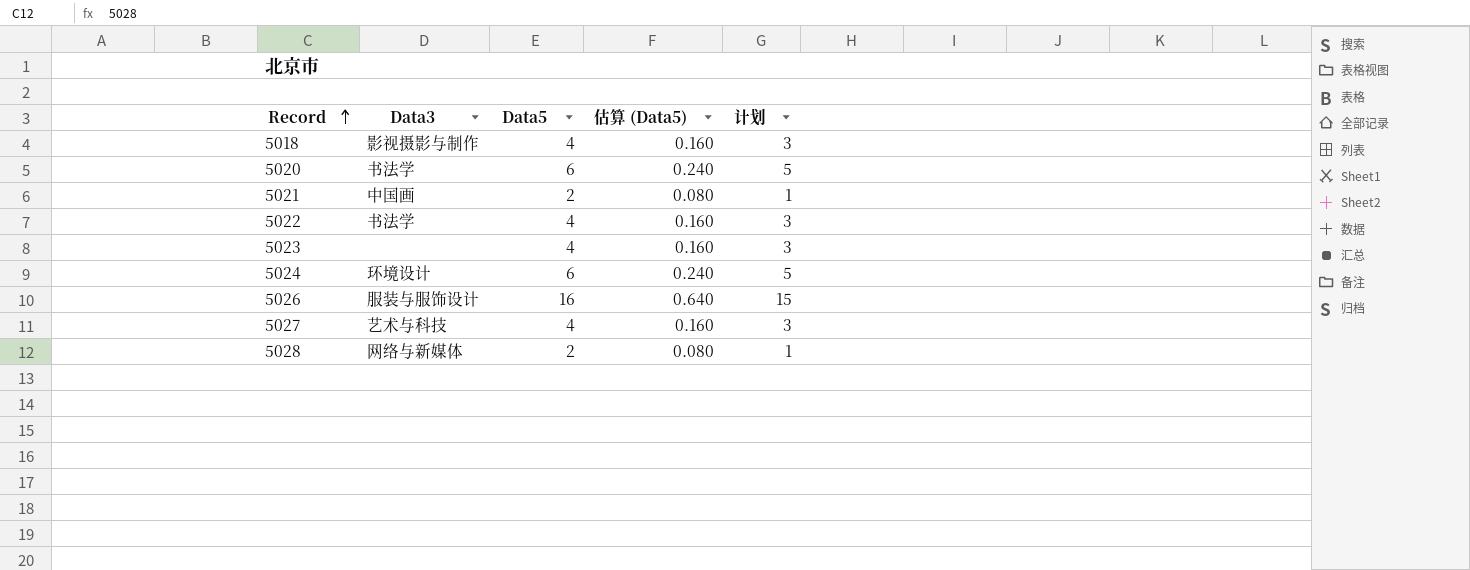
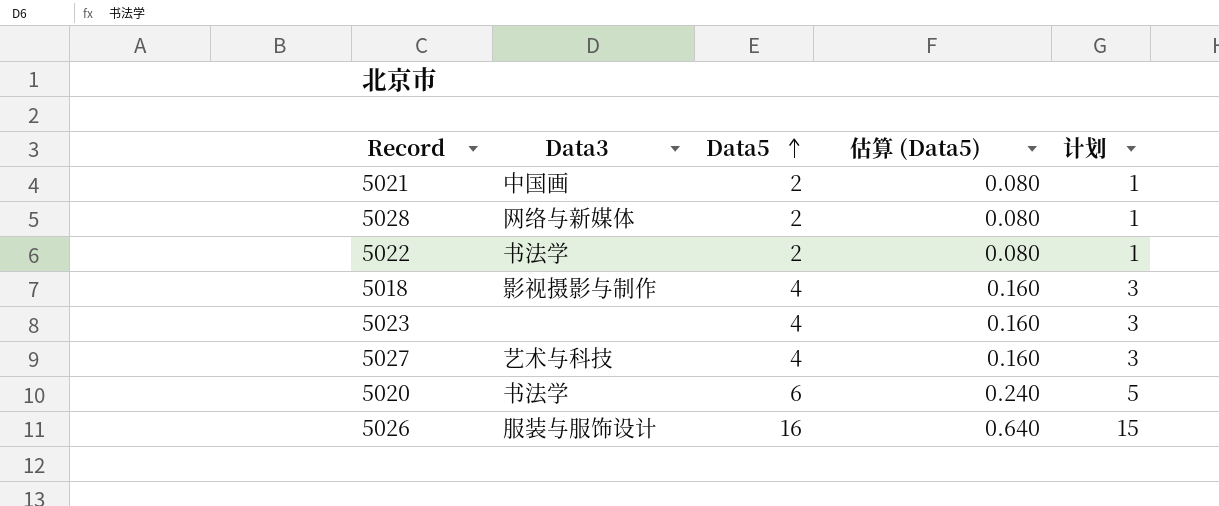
row order: Record ascending -> Data5 ascending
row 5024: 环境设计 | 6 | 0.240 | 5 -> none
5022 | Data5: 4 -> 2
5022 | 估算 (Data5): 0.160 -> 0.080
5022 | 计划: 3 -> 1

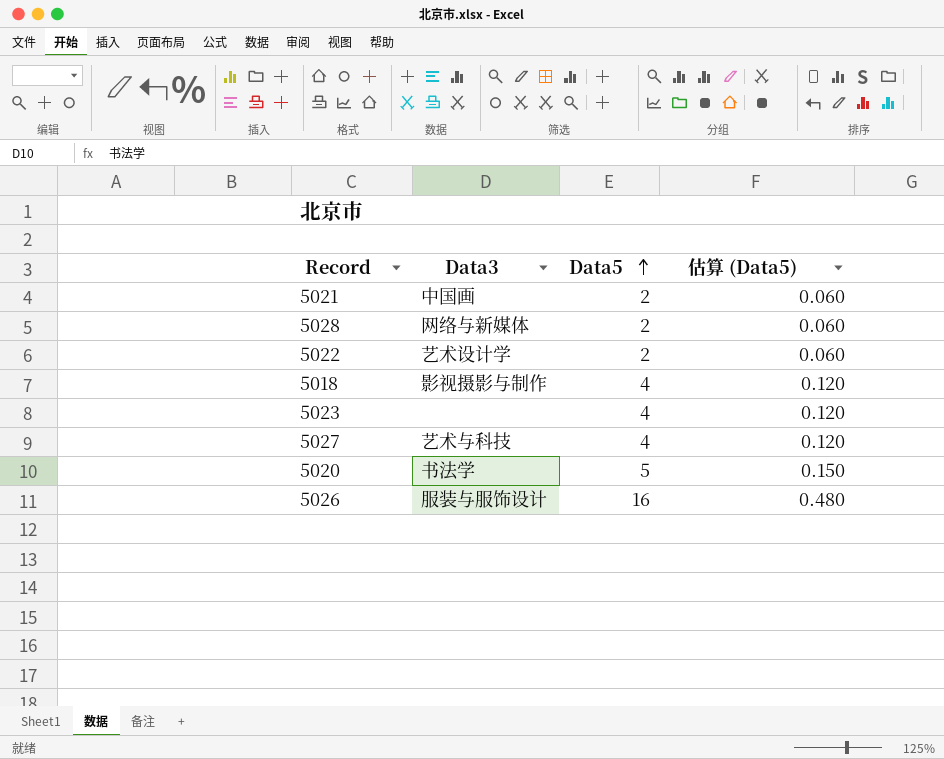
column 计划 | formula: [Data5] - 1 -> none
column 估算 (Data5) | formula: [Data5] * 0.04 -> [Data5] * 0.03
5022 | Data3: 书法学 -> 艺术设计学
5020 | Data5: 6 -> 5

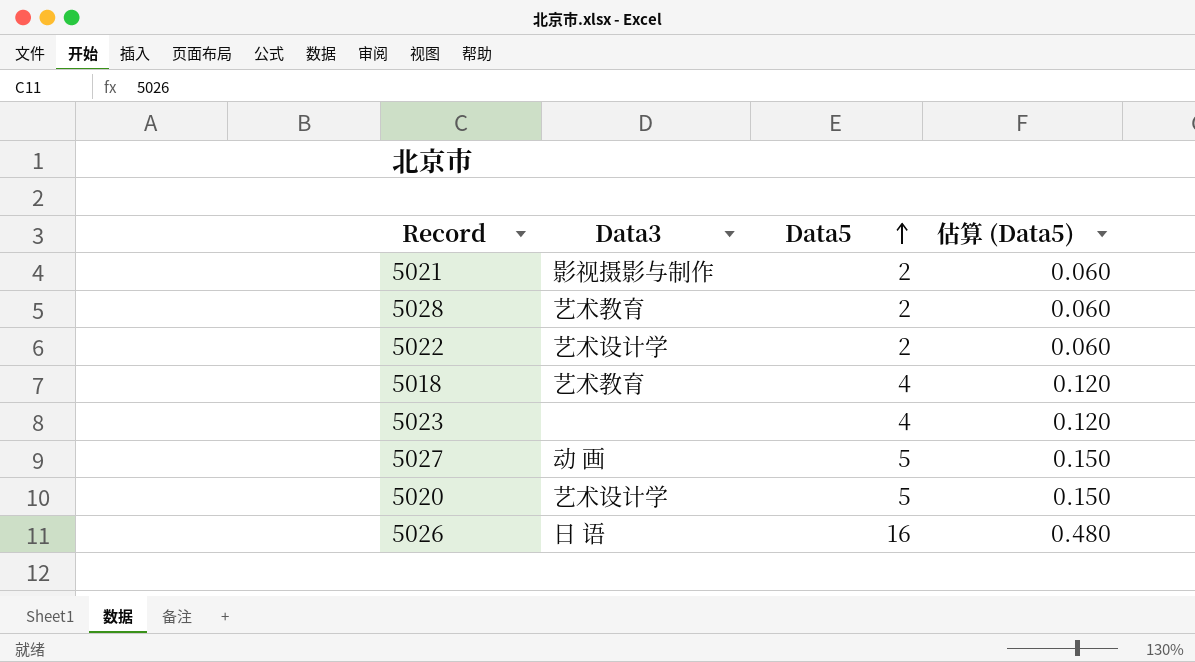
5021 | Data3: 中国画 -> 影视摄影与制作
5028 | Data3: 网络与新媒体 -> 艺术教育
5018 | Data3: 影视摄影与制作 -> 艺术教育
5027 | Data3: 艺术与科技 -> 动 画
5027 | Data5: 4 -> 5
5027 | 估算 (Data5): 0.120 -> 0.150
5020 | Data3: 书法学 -> 艺术设计学
5026 | Data3: 服装与服饰设计 -> 日 语

